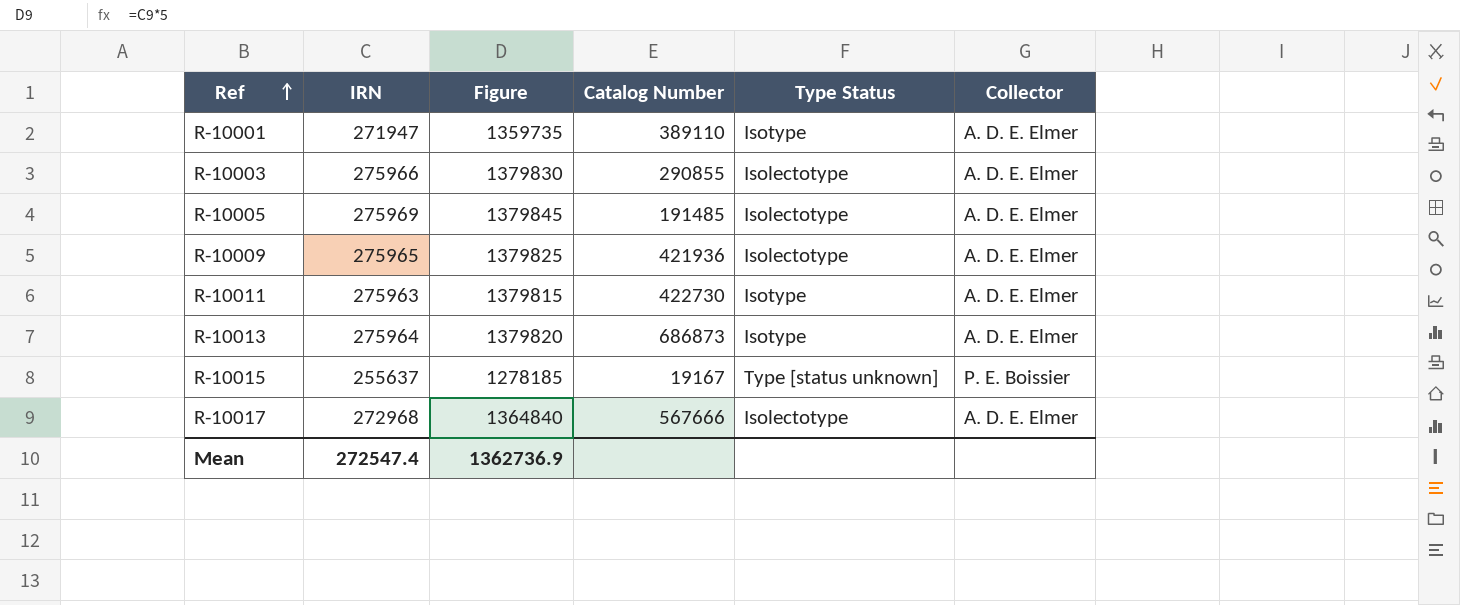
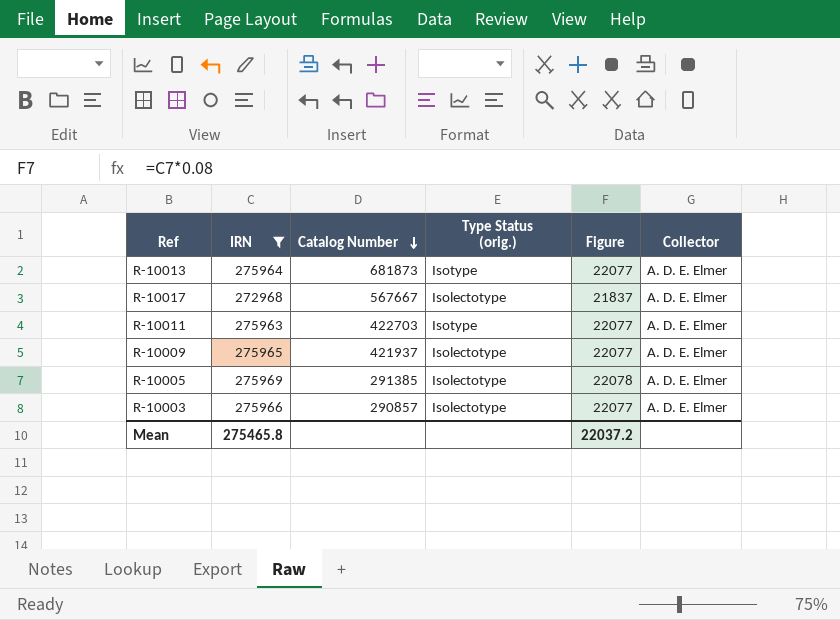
filter: none -> IRN >= 272968
row order: Ref ascending -> Catalog Number descending
column name: Type Status -> Type Status (orig.)
column Figure | formula: [IRN] * 5 -> [IRN] * 0.08
column Figure | position: 3 -> 5
R-10013 | Catalog Number: 686873 -> 681873
R-10017 | Catalog Number: 567666 -> 567667
R-10011 | Catalog Number: 422730 -> 422703
R-10009 | Catalog Number: 421936 -> 421937
R-10005 | Catalog Number: 191485 -> 291385
R-10003 | Catalog Number: 290855 -> 290857
Mean | IRN: 272547.4 -> 275465.8
Mean | Figure: 1362736.9 -> 22037.2

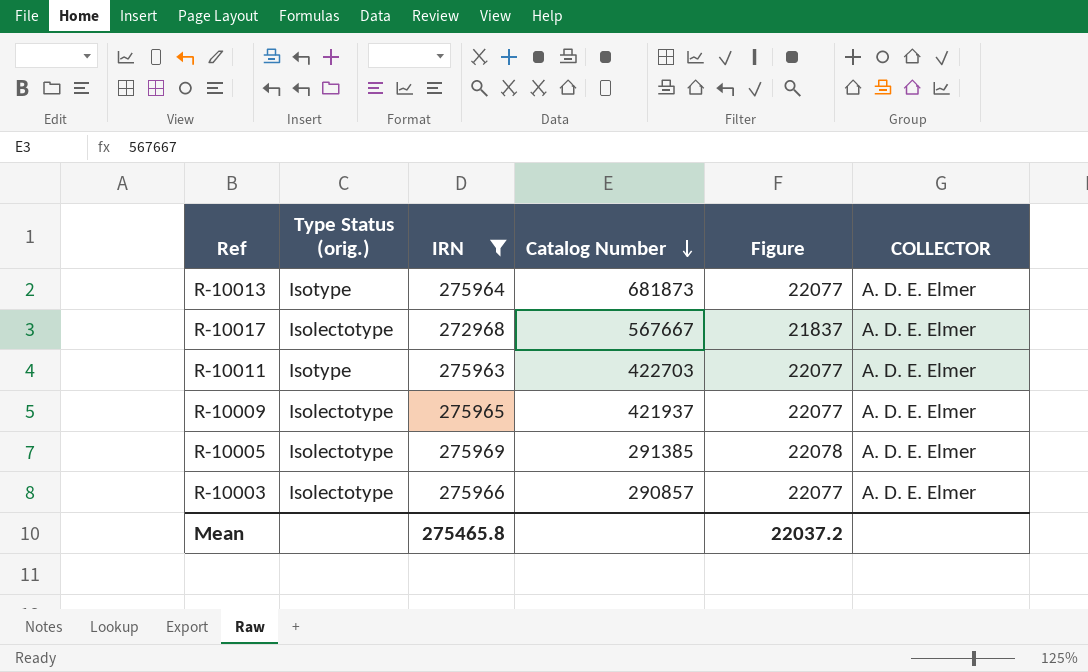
column Type Status (orig.) | position: 4 -> 2
column name: Collector -> COLLECTOR

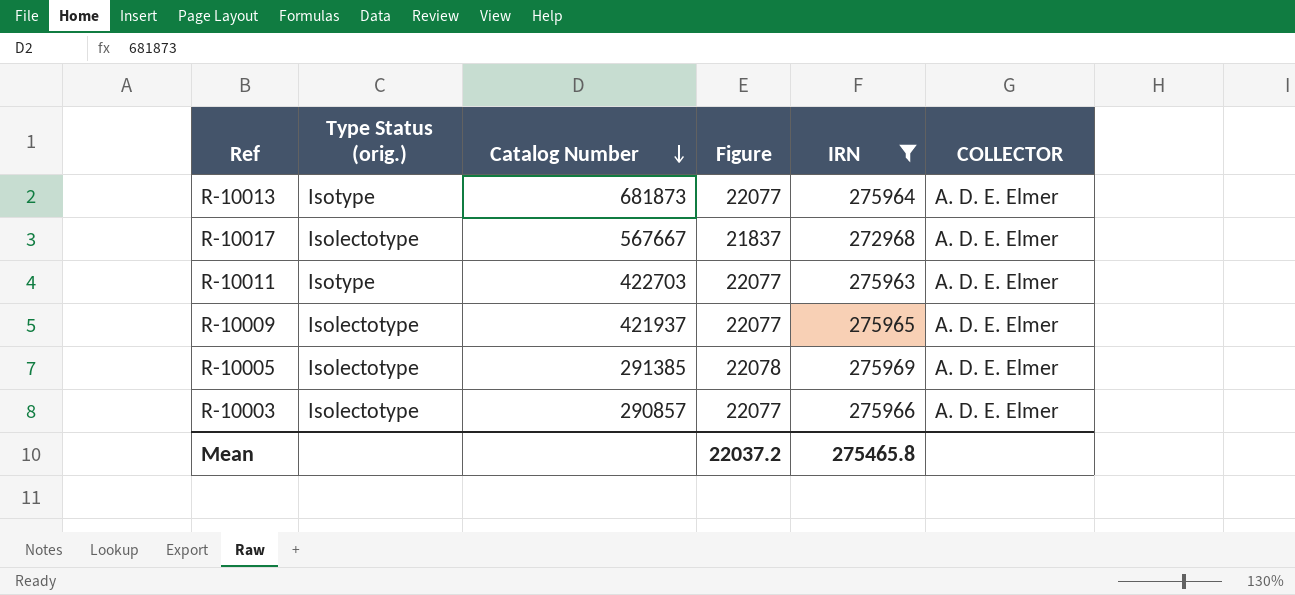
column IRN | position: 3 -> 5

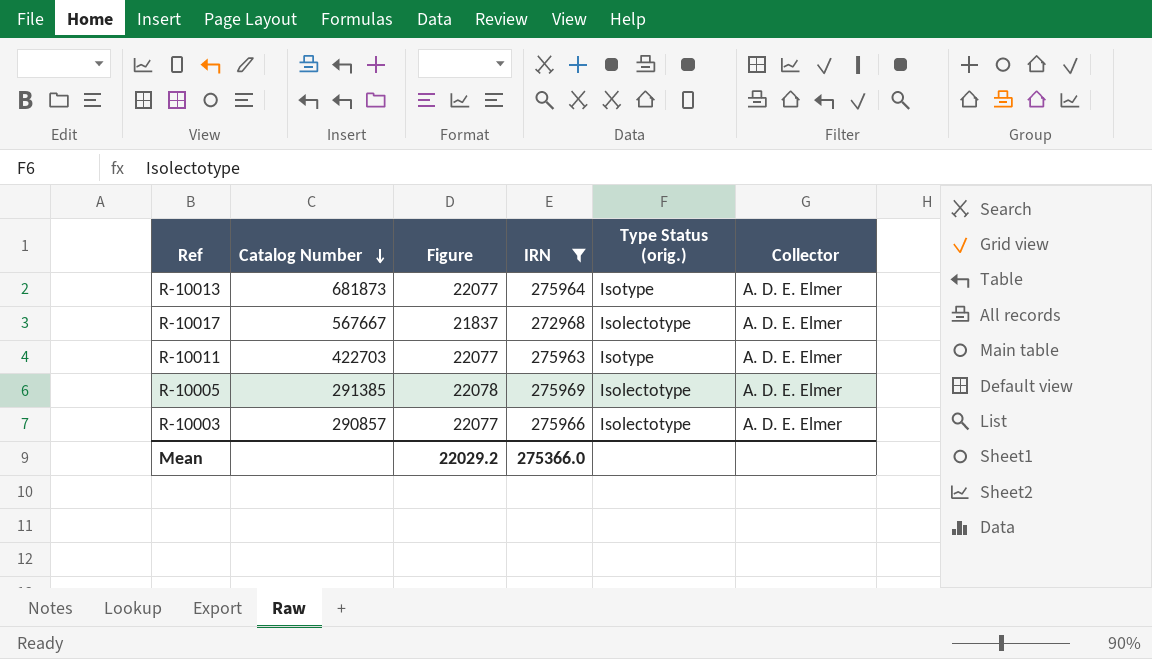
column Type Status (orig.) | position: 2 -> 5
column name: COLLECTOR -> Collector
row R-10009: Isolectotype | 421937 | 22077 | 275965 | A. D. E. Elmer -> none
Mean | Figure: 22037.2 -> 22029.2
Mean | IRN: 275465.8 -> 275366.0

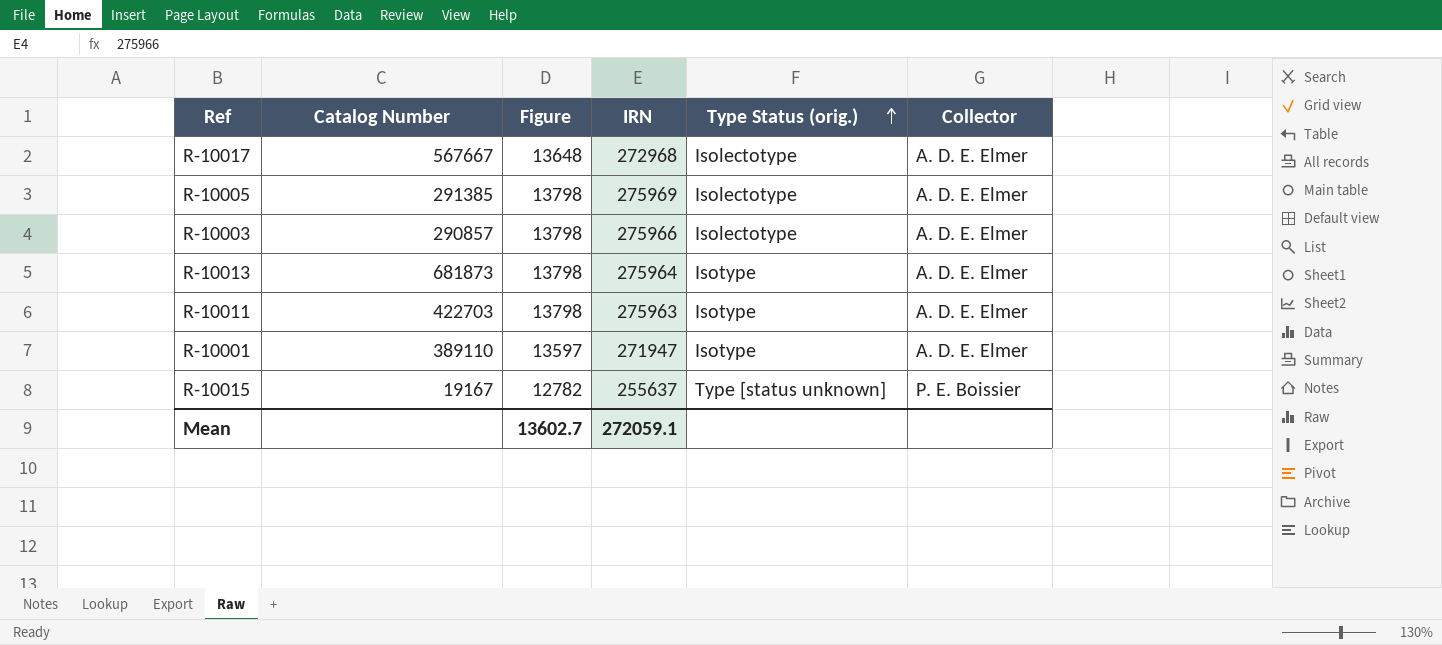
filter: IRN >= 272968 -> none
row order: Catalog Number descending -> Type Status (orig.) ascending
column Figure | formula: [IRN] * 0.08 -> [IRN] * 0.05
Mean | Figure: 22029.2 -> 13602.7
Mean | IRN: 275366.0 -> 272059.1

